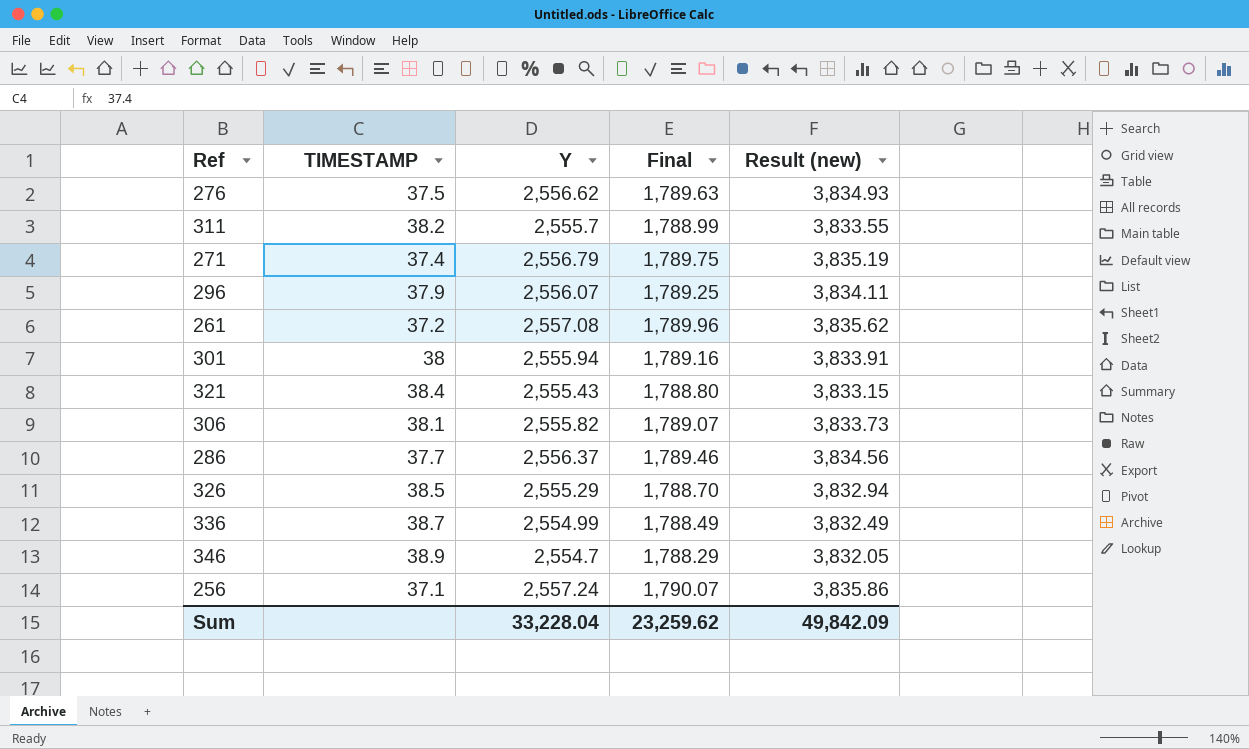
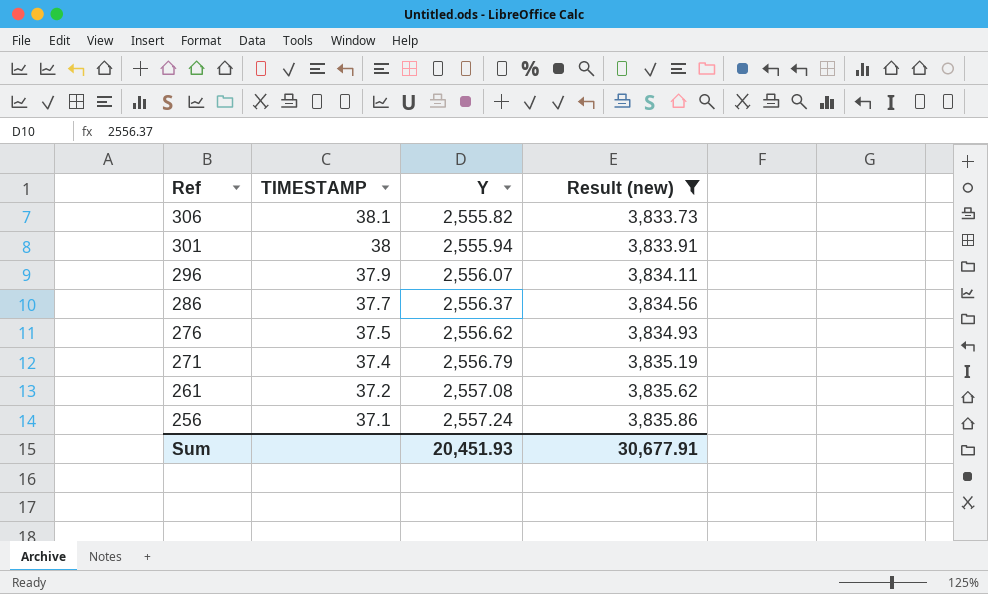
filter: none -> Result (new) >= 3,833.73
row order: none -> Ref descending
column Final | formula: [Y] * 0.7 -> none
Sum | Y: 33,228.04 -> 20,451.93
Sum | Result (new): 49,842.09 -> 30,677.91

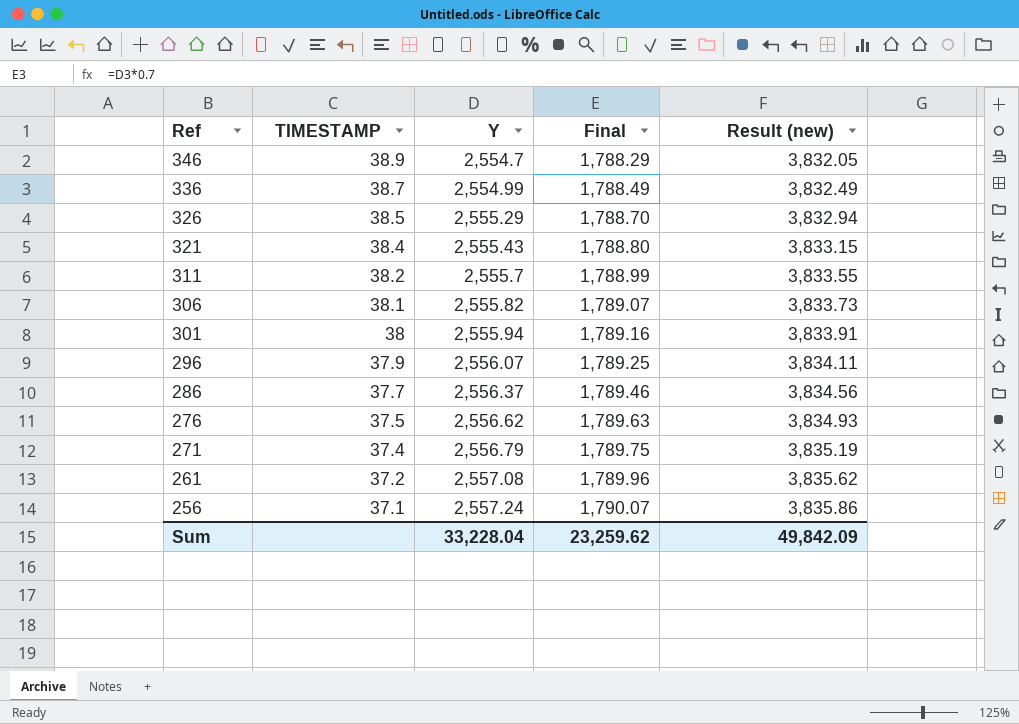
filter: Result (new) >= 3,833.73 -> none
column Final | formula: none -> [Y] * 0.7
Sum | Y: 20,451.93 -> 33,228.04
Sum | Result (new): 30,677.91 -> 49,842.09

